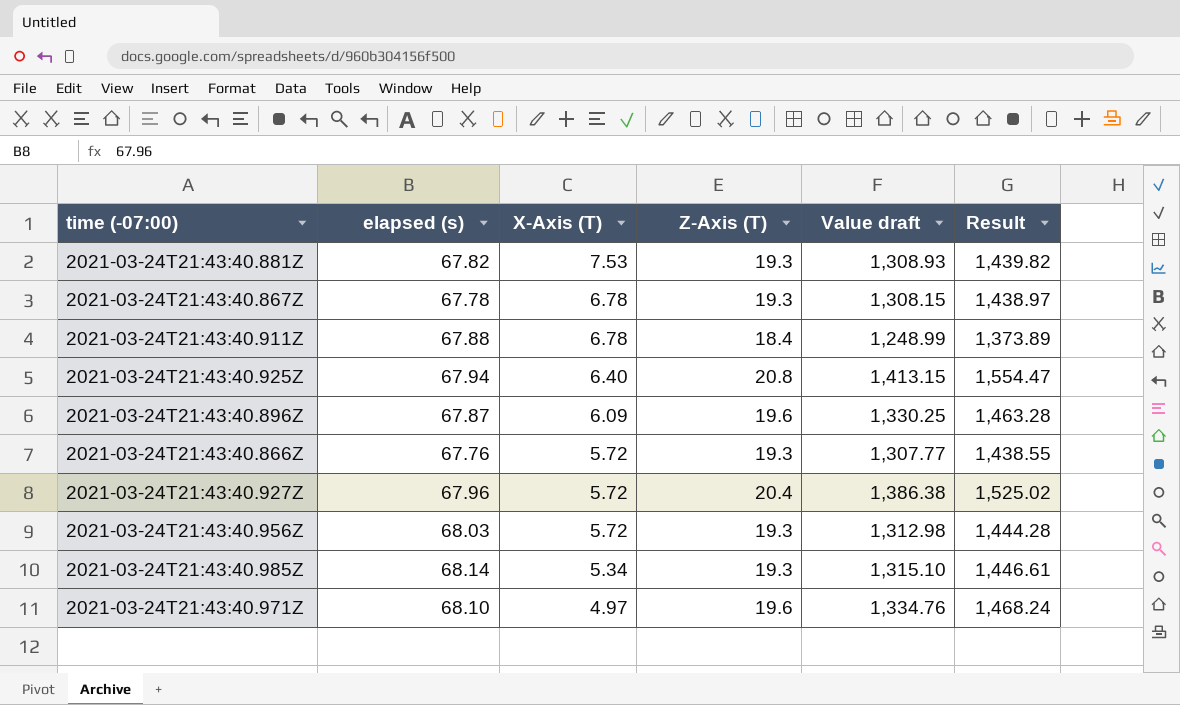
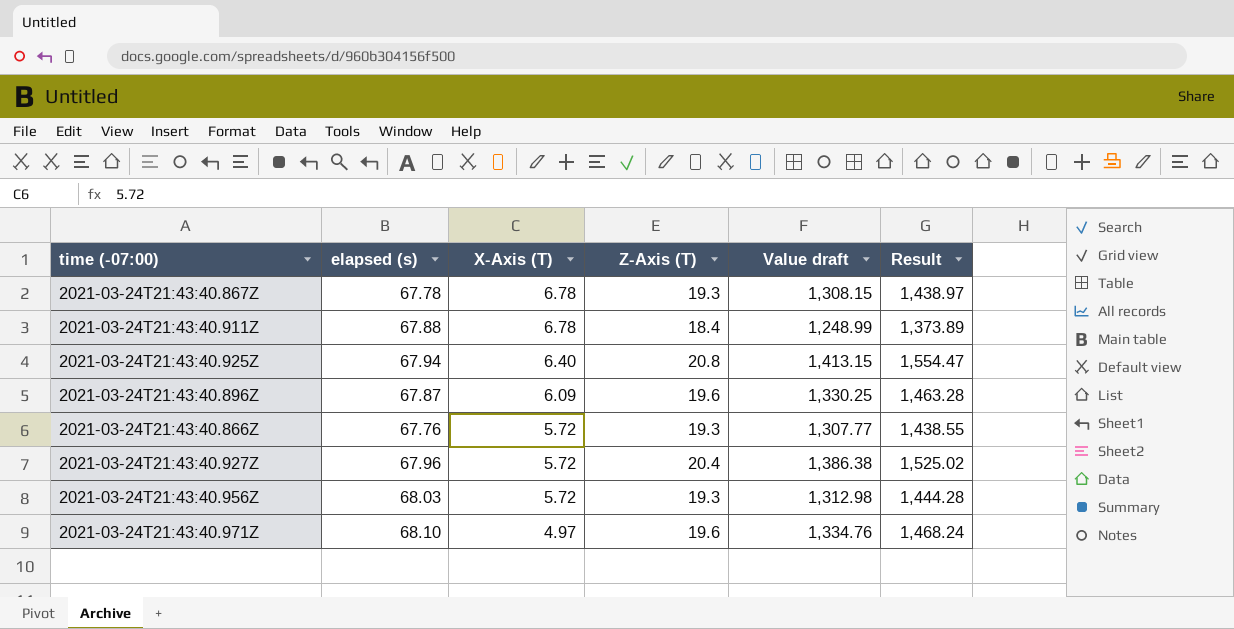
row 2021-03-24T21:43:40.881Z: 67.82 | 7.53 | 19.3 | 1,308.93 | 1,439.82 -> none
row 2021-03-24T21:43:40.985Z: 68.14 | 5.34 | 19.3 | 1,315.10 | 1,446.61 -> none

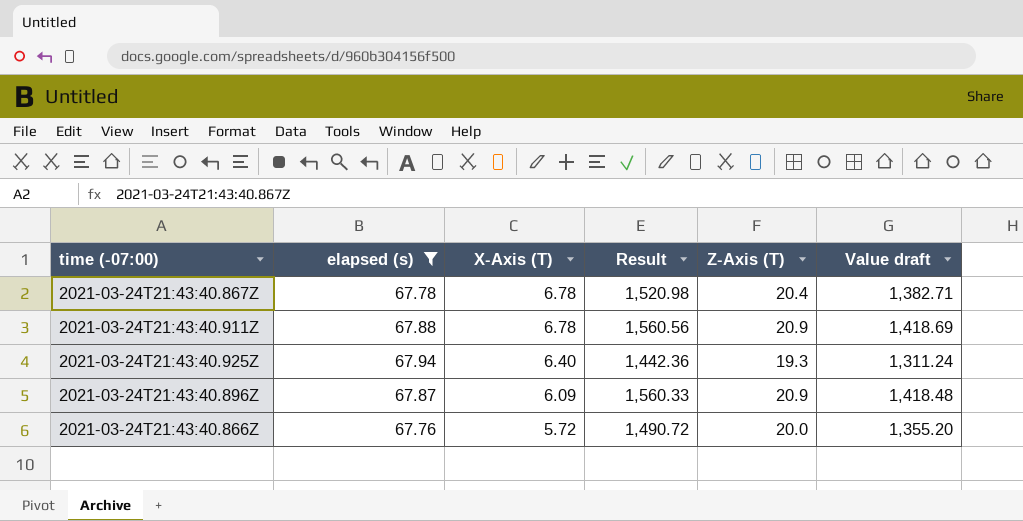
filter: none -> elapsed (s) <= 67.94
column Result | position: 6 -> 4
2021-03-24T21:43:40.867Z | Result: 1,438.97 -> 1,520.98
2021-03-24T21:43:40.867Z | Z-Axis (T): 19.3 -> 20.4
2021-03-24T21:43:40.867Z | Value draft: 1,308.15 -> 1,382.71
2021-03-24T21:43:40.911Z | Result: 1,373.89 -> 1,560.56
2021-03-24T21:43:40.911Z | Z-Axis (T): 18.4 -> 20.9
2021-03-24T21:43:40.911Z | Value draft: 1,248.99 -> 1,418.69
2021-03-24T21:43:40.925Z | Result: 1,554.47 -> 1,442.36
2021-03-24T21:43:40.925Z | Z-Axis (T): 20.8 -> 19.3
2021-03-24T21:43:40.925Z | Value draft: 1,413.15 -> 1,311.24
2021-03-24T21:43:40.896Z | Result: 1,463.28 -> 1,560.33
2021-03-24T21:43:40.896Z | Z-Axis (T): 19.6 -> 20.9
2021-03-24T21:43:40.896Z | Value draft: 1,330.25 -> 1,418.48
2021-03-24T21:43:40.866Z | Result: 1,438.55 -> 1,490.72
2021-03-24T21:43:40.866Z | Z-Axis (T): 19.3 -> 20.0
2021-03-24T21:43:40.866Z | Value draft: 1,307.77 -> 1,355.20

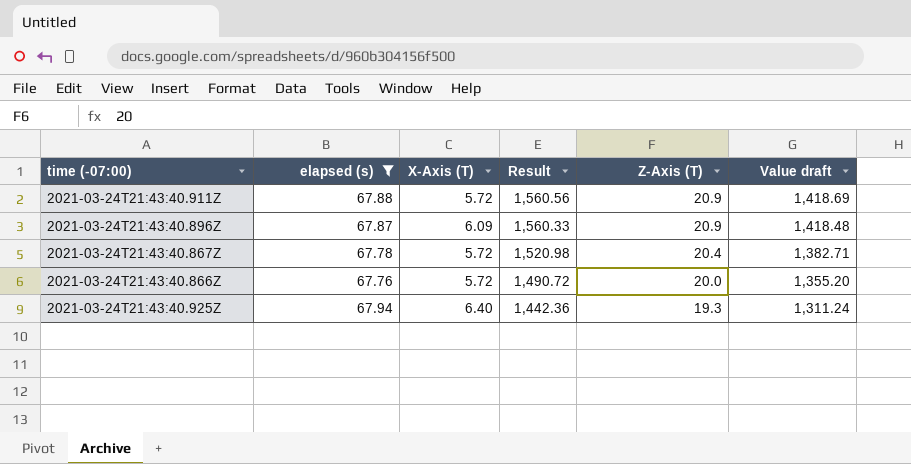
row order: X-Axis (T) descending -> Result descending
2021-03-24T21:43:40.911Z | X-Axis (T): 6.78 -> 5.72
2021-03-24T21:43:40.867Z | X-Axis (T): 6.78 -> 5.72

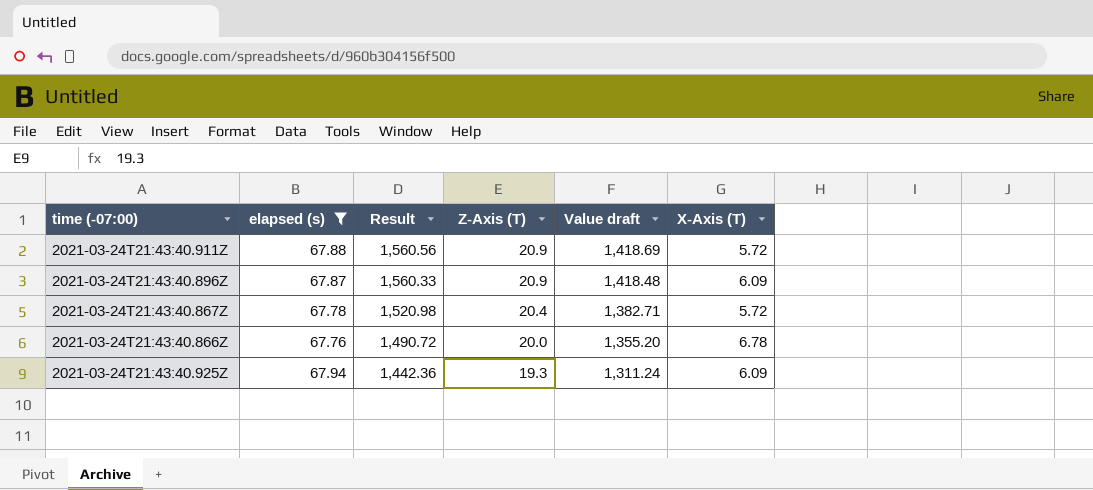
column X-Axis (T) | position: 3 -> 6
2021-03-24T21:43:40.866Z | X-Axis (T): 5.72 -> 6.78
2021-03-24T21:43:40.925Z | X-Axis (T): 6.40 -> 6.09

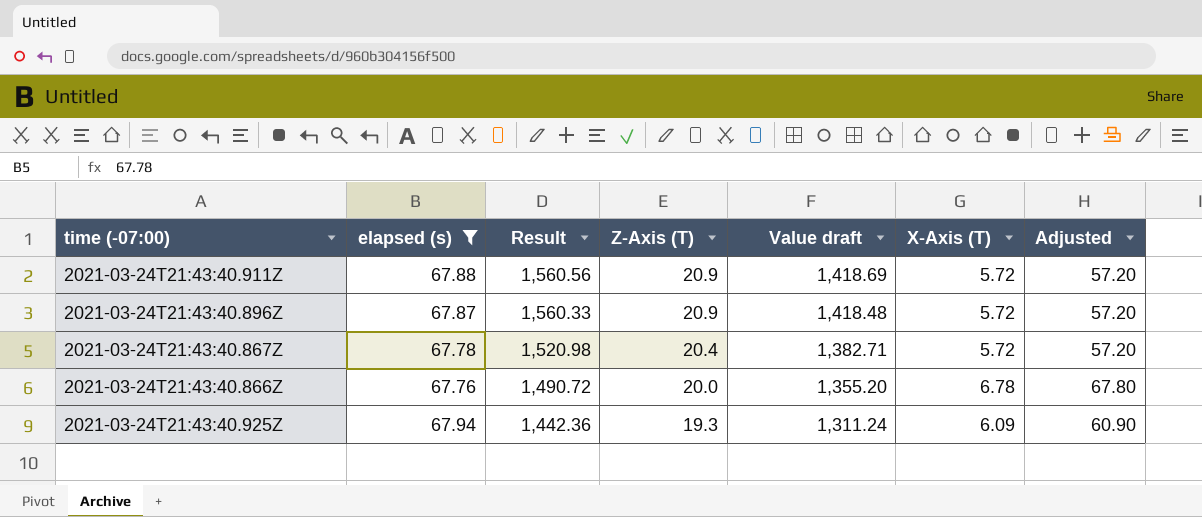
column Adjusted | formula: none -> [X-Axis (T)] * 10
2021-03-24T21:43:40.896Z | X-Axis (T): 6.09 -> 5.72

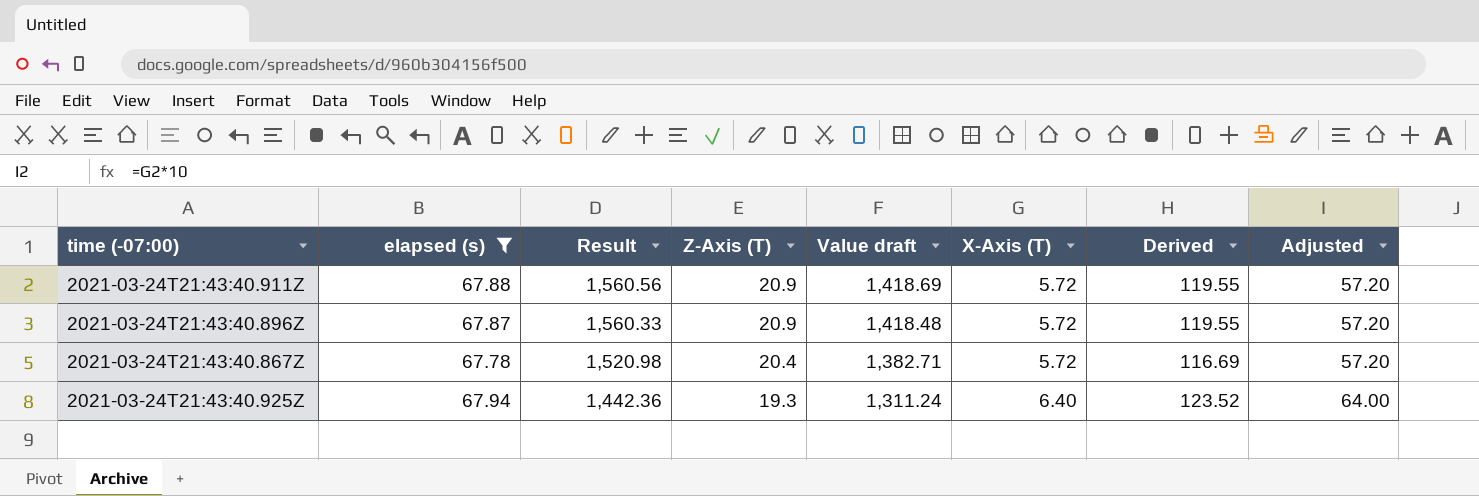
column Derived | formula: none -> [Z-Axis (T)] * [X-Axis (T)]
row 2021-03-24T21:43:40.866Z: 67.76 | 1,490.72 | 20.0 | 1,355.20 | 6.78 | 67.80 -> none
2021-03-24T21:43:40.925Z | X-Axis (T): 6.09 -> 6.40
2021-03-24T21:43:40.925Z | Adjusted: 60.90 -> 64.00

